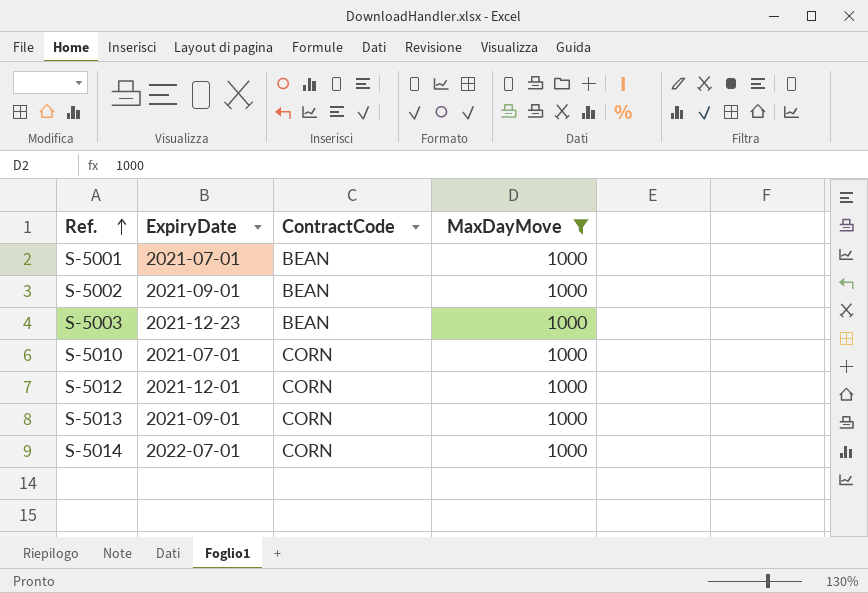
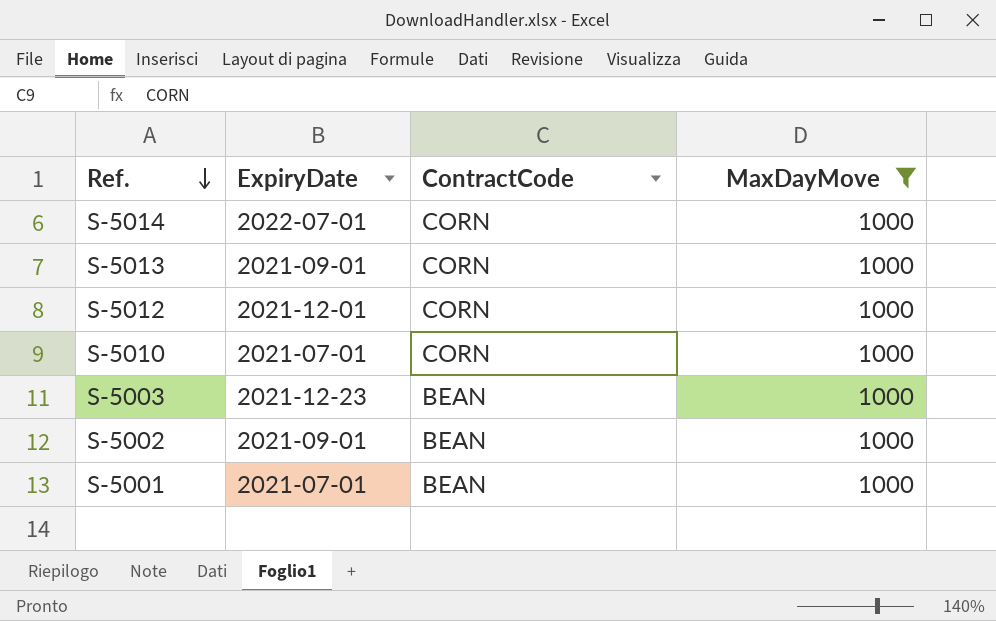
row order: Ref. ascending -> Ref. descending

